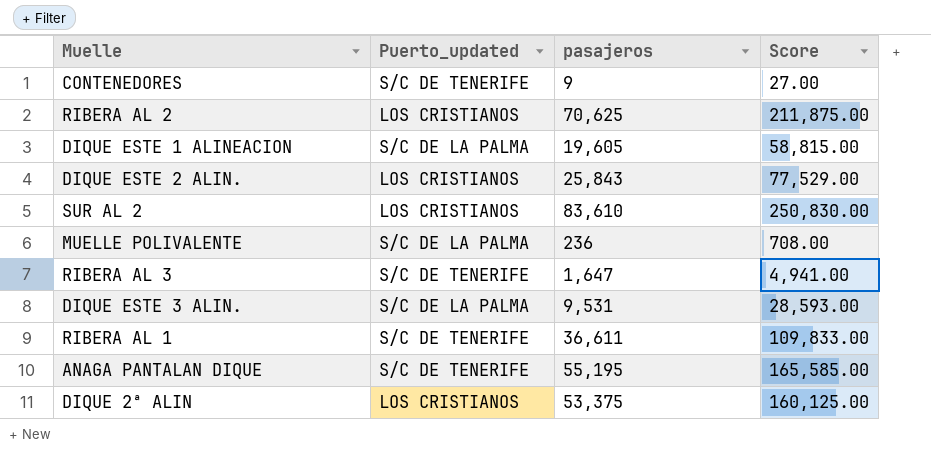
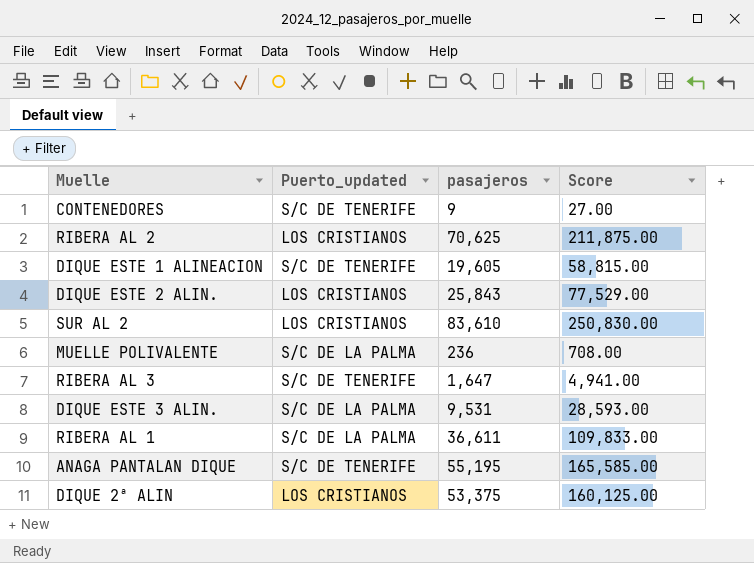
DIQUE ESTE 1 ALINEACION | Puerto_updated: S/C DE LA PALMA -> S/C DE TENERIFE
RIBERA AL 1 | Puerto_updated: S/C DE TENERIFE -> S/C DE LA PALMA

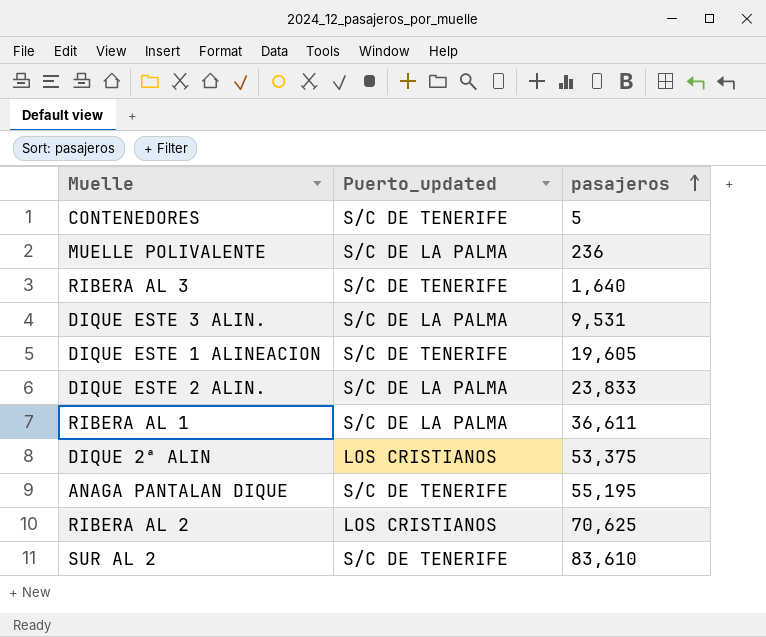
row order: none -> pasajeros ascending
column Score | formula: [pasajeros] * 3 -> none
CONTENEDORES | pasajeros: 9 -> 5
RIBERA AL 3 | pasajeros: 1,647 -> 1,640
DIQUE ESTE 2 ALIN. | Puerto_updated: LOS CRISTIANOS -> S/C DE LA PALMA
DIQUE ESTE 2 ALIN. | pasajeros: 25,843 -> 23,833
SUR AL 2 | Puerto_updated: LOS CRISTIANOS -> S/C DE TENERIFE

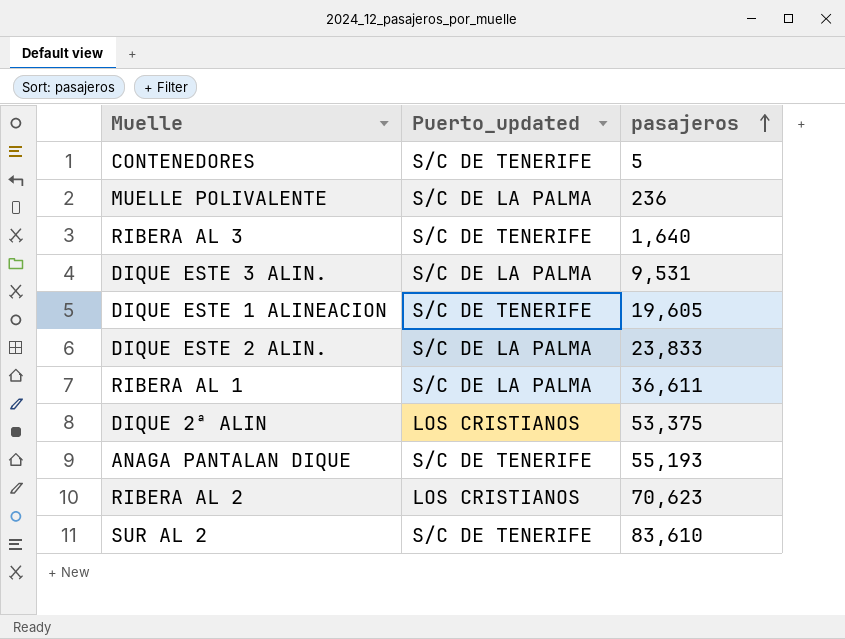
ANAGA PANTALAN DIQUE | pasajeros: 55,195 -> 55,193
RIBERA AL 2 | pasajeros: 70,625 -> 70,623

